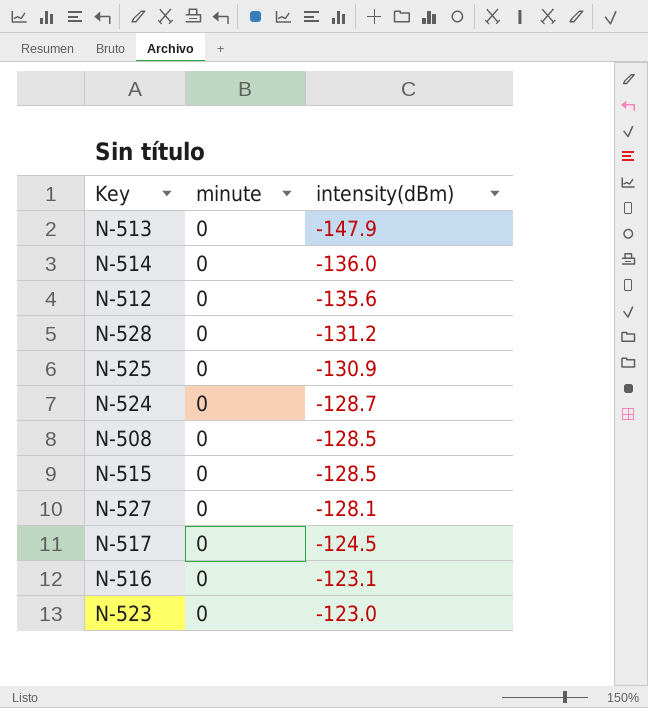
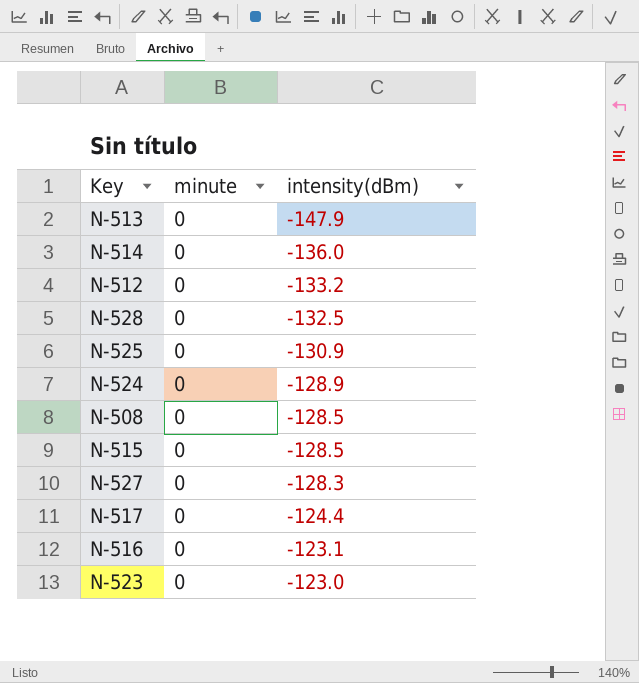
N-512 | intensity(dBm): -135.6 -> -133.2
N-528 | intensity(dBm): -131.2 -> -132.5
N-524 | intensity(dBm): -128.7 -> -128.9
N-527 | intensity(dBm): -128.1 -> -128.3
N-517 | intensity(dBm): -124.5 -> -124.4

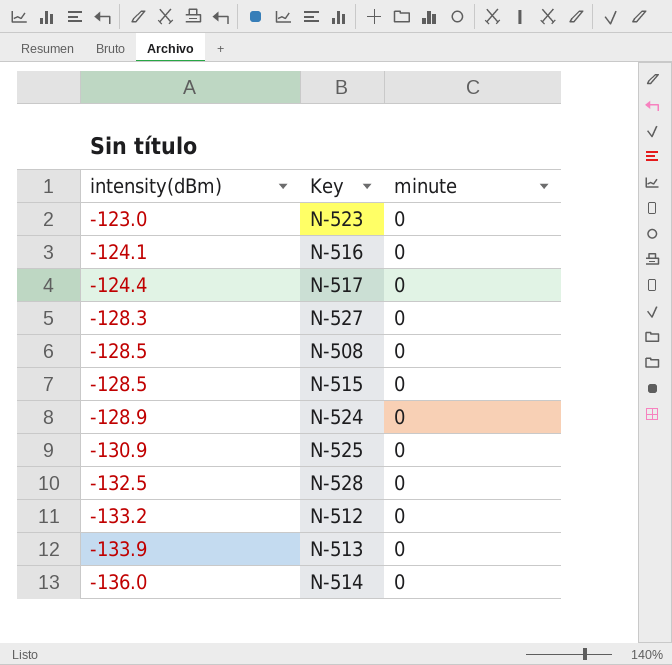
row order: intensity(dBm) ascending -> intensity(dBm) descending
column intensity(dBm) | position: 3 -> 1
N-516 | intensity(dBm): -123.1 -> -124.1
N-513 | intensity(dBm): -147.9 -> -133.9

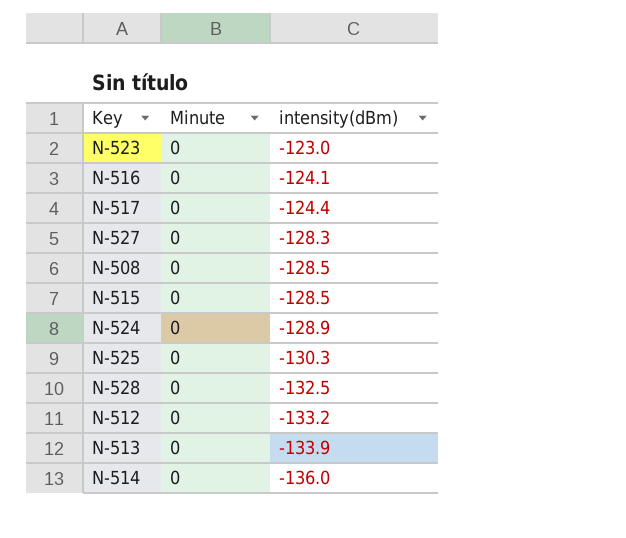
column name: minute -> Minute
column intensity(dBm) | position: 1 -> 3
N-525 | intensity(dBm): -130.9 -> -130.3

